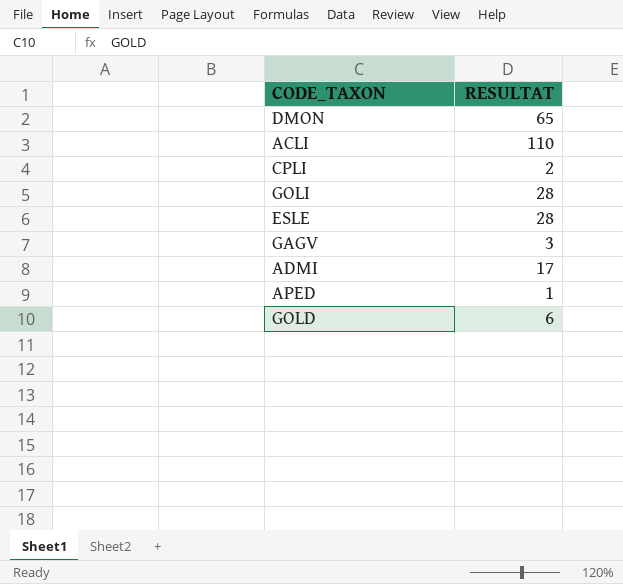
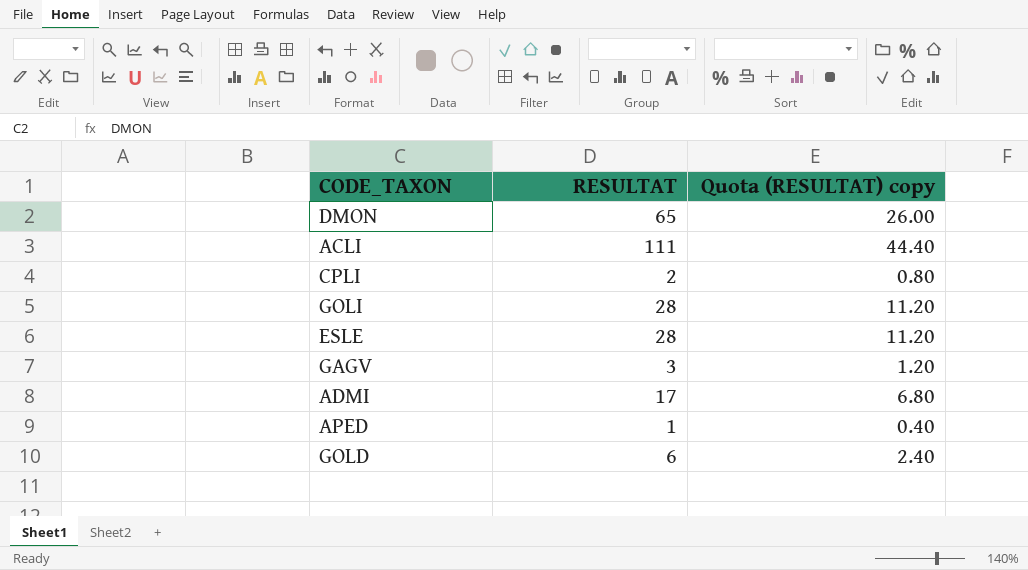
column Quota (RESULTAT) copy | formula: none -> [RESULTAT] * 0.4
ACLI | RESULTAT: 110 -> 111

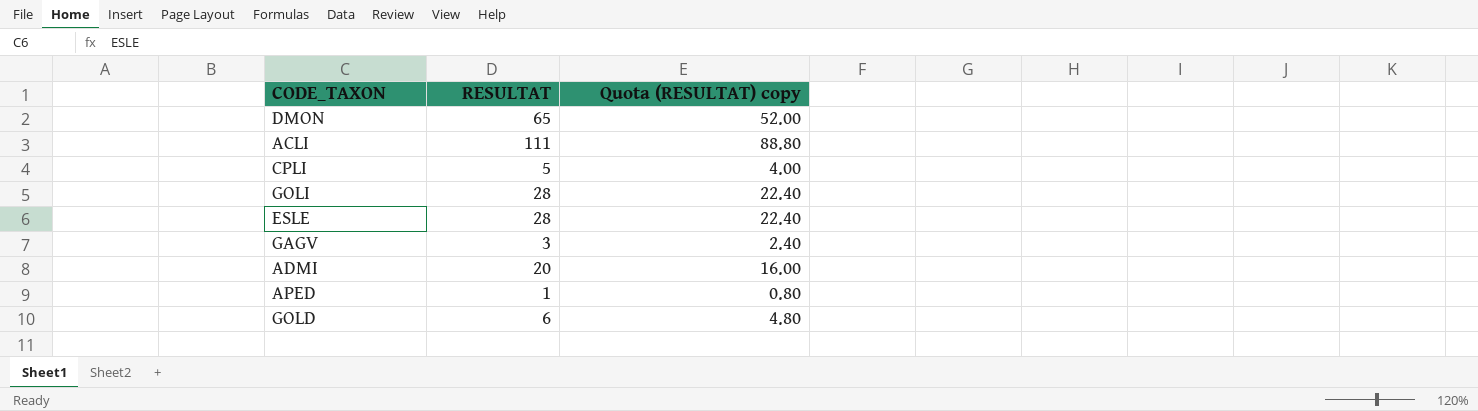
column Quota (RESULTAT) copy | formula: [RESULTAT] * 0.4 -> [RESULTAT] * 0.8
CPLI | RESULTAT: 2 -> 5
ADMI | RESULTAT: 17 -> 20

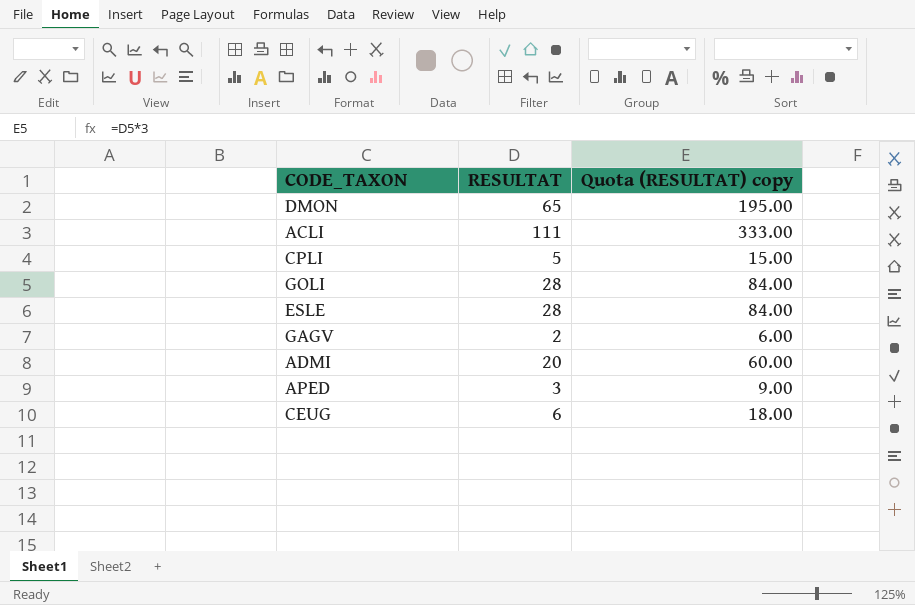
column Quota (RESULTAT) copy | formula: [RESULTAT] * 0.8 -> [RESULTAT] * 3
row GOLD: 6 | 4.80 -> none
GAGV | RESULTAT: 3 -> 2
APED | RESULTAT: 1 -> 3
row CEUG: none -> 6 | 18.00

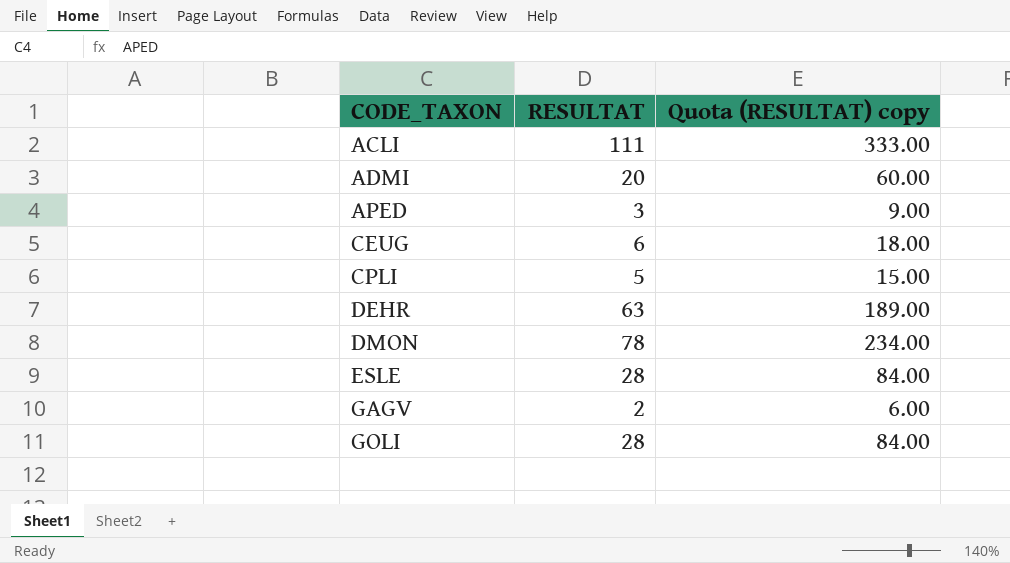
row order: none -> CODE_TAXON ascending
row DEHR: none -> 63 | 189.00
DMON | RESULTAT: 65 -> 78
DMON | Quota (RESULTAT) copy: 195.00 -> 234.00

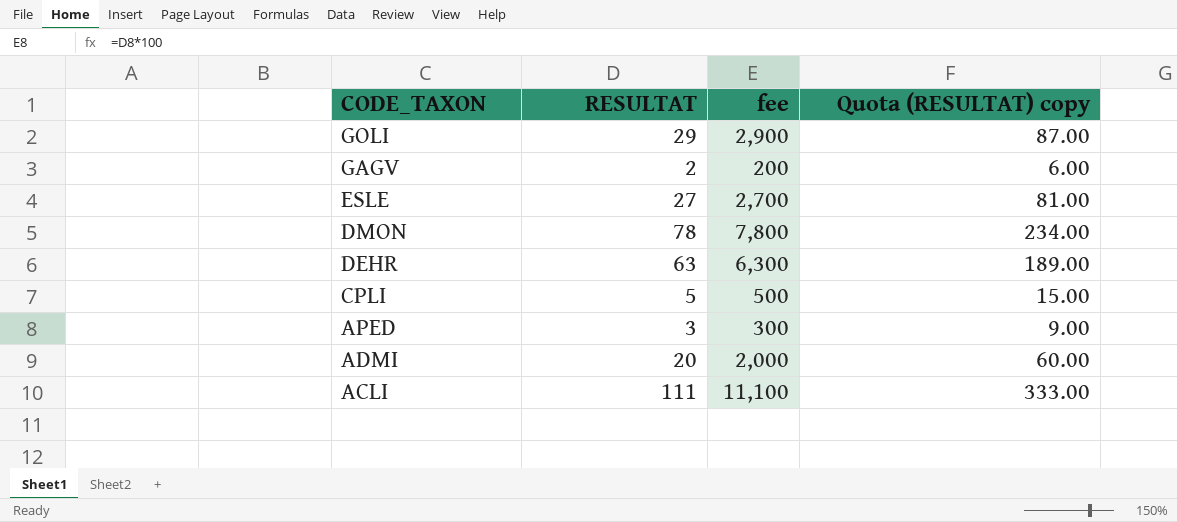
row order: CODE_TAXON ascending -> CODE_TAXON descending
column fee | formula: none -> [RESULTAT] * 100
row CEUG: 6 | 18.00 -> none
GOLI | RESULTAT: 28 -> 29
GOLI | Quota (RESULTAT) copy: 84.00 -> 87.00
ESLE | RESULTAT: 28 -> 27
ESLE | Quota (RESULTAT) copy: 84.00 -> 81.00

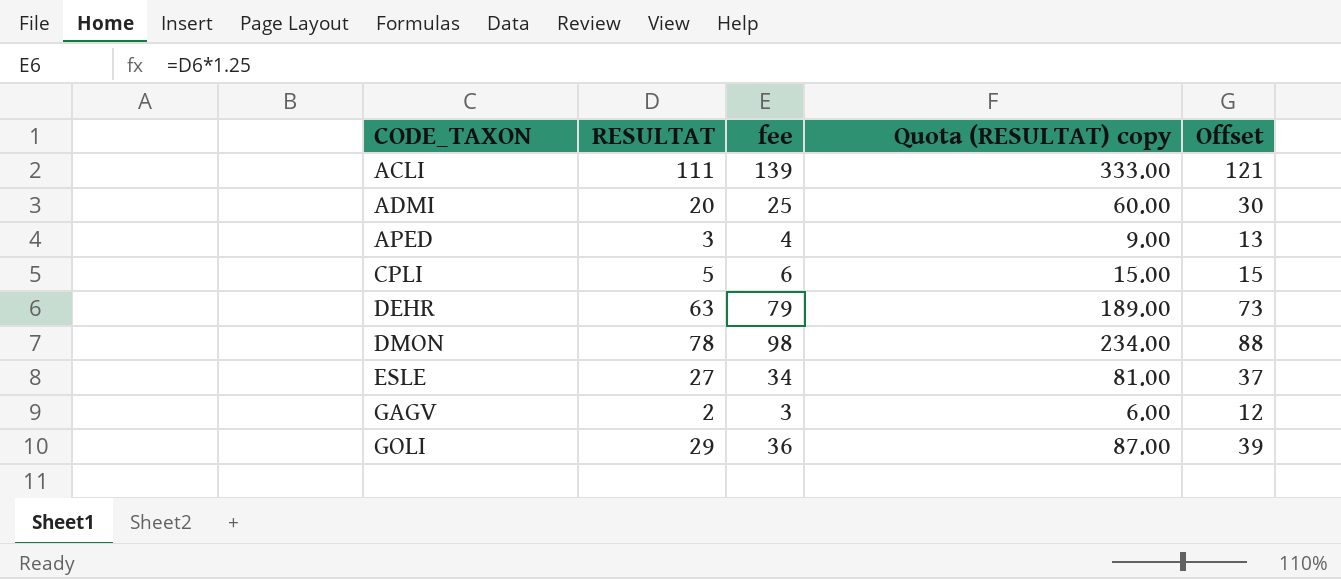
row order: CODE_TAXON descending -> CODE_TAXON ascending
column fee | formula: [RESULTAT] * 100 -> [RESULTAT] * 1.25
column Offset | formula: none -> [RESULTAT] + 10

